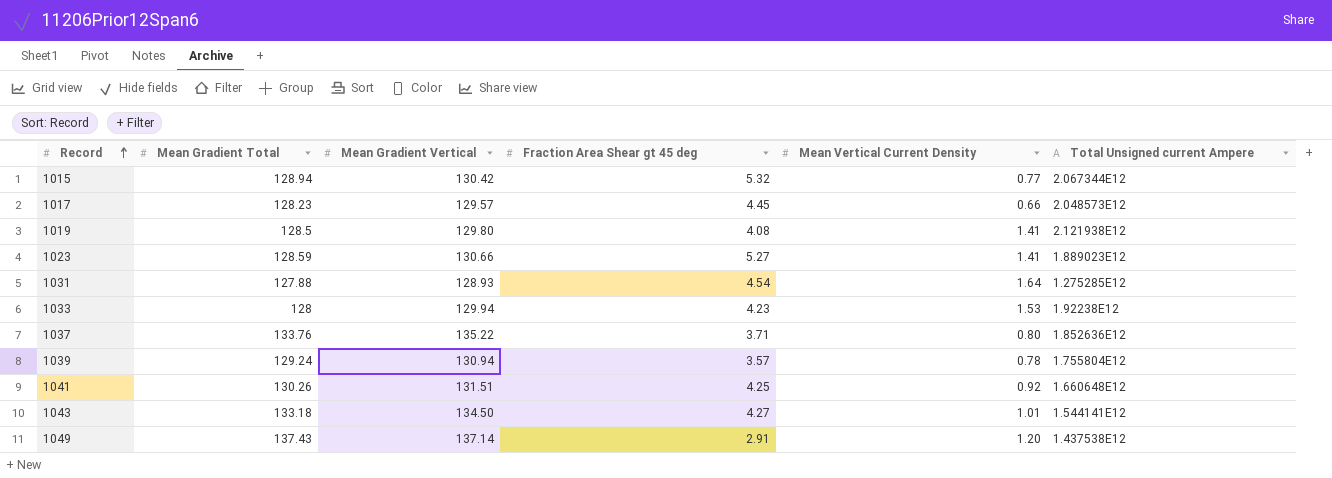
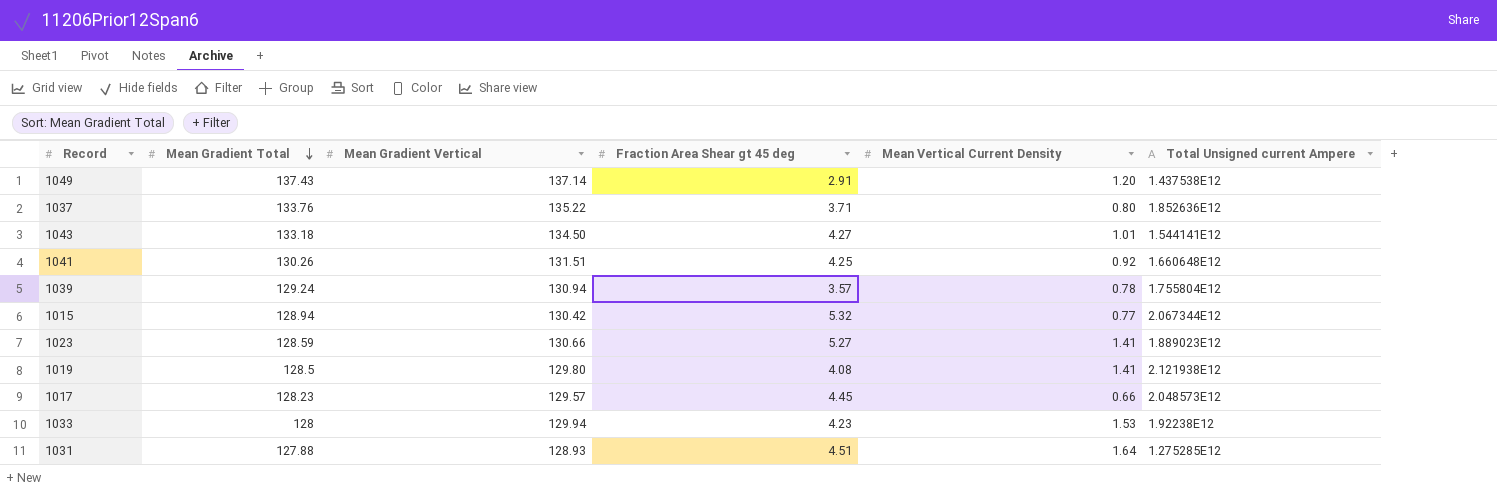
row order: Record ascending -> Mean Gradient Total descending
1031 | Fraction Area Shear gt 45 deg: 4.54 -> 4.51

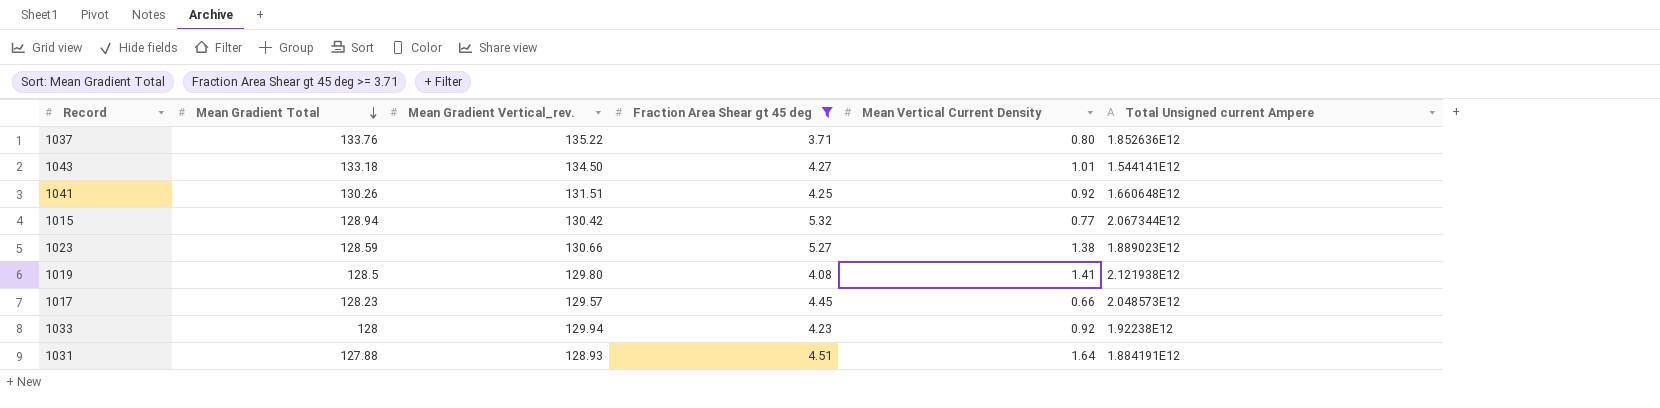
filter: none -> Fraction Area Shear gt 45 deg >= 3.71
column name: Mean Gradient Vertical -> Mean Gradient Vertical_rev.
1023 | Mean Vertical Current Density: 1.41 -> 1.38
1033 | Mean Vertical Current Density: 1.53 -> 0.92
1031 | Total Unsigned current Ampere: 1.275285E12 -> 1.884191E12

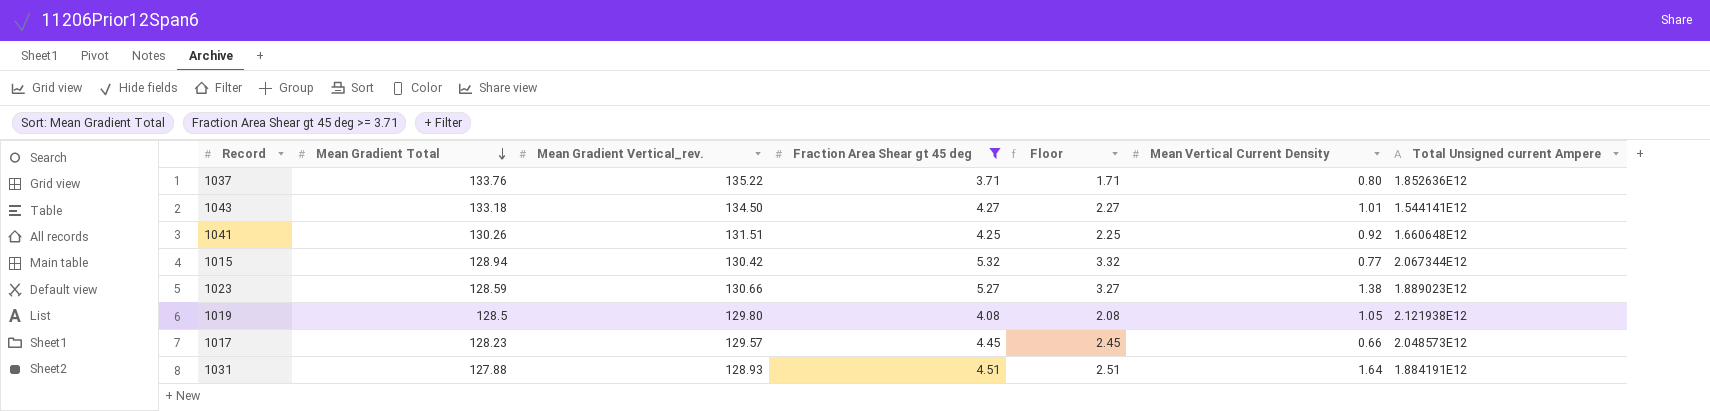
column Floor | formula: none -> [Fraction Area Shear gt 45 deg] - 2
row 1033: 128 | 129.94 | 4.23 | 0.92 | 1.92238E12 -> none
1019 | Mean Vertical Current Density: 1.41 -> 1.05

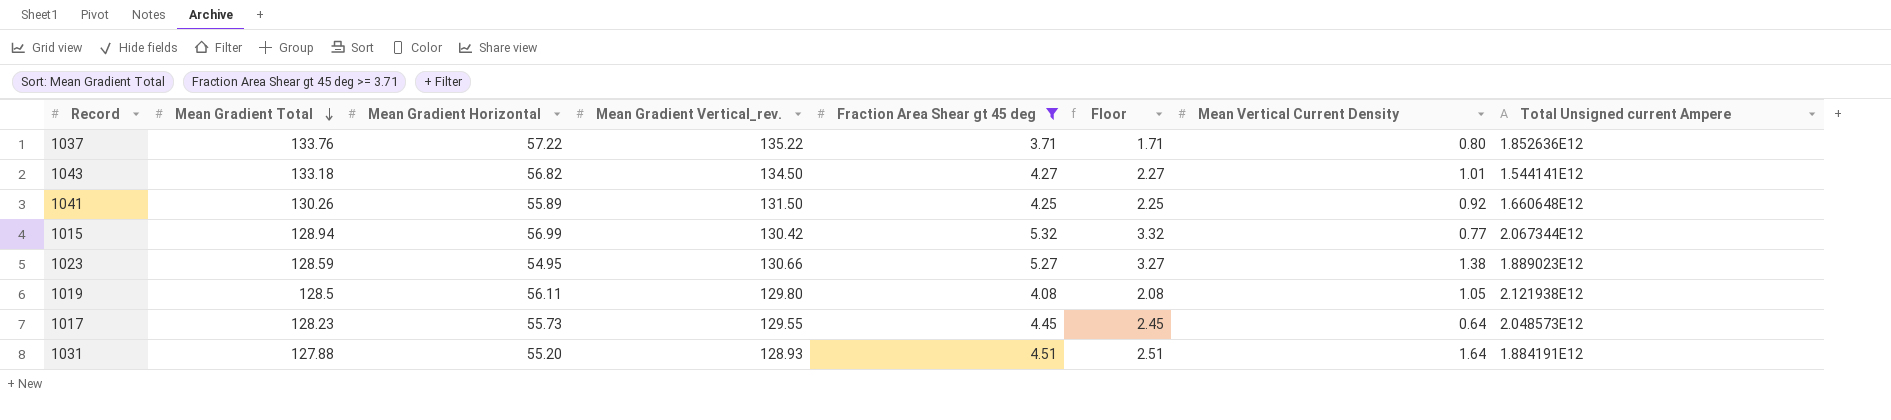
column Mean Gradient Horizontal | position: none -> 3
1041 | Mean Gradient Vertical_rev.: 131.51 -> 131.50
1017 | Mean Gradient Vertical_rev.: 129.57 -> 129.55
1017 | Mean Vertical Current Density: 0.66 -> 0.64

